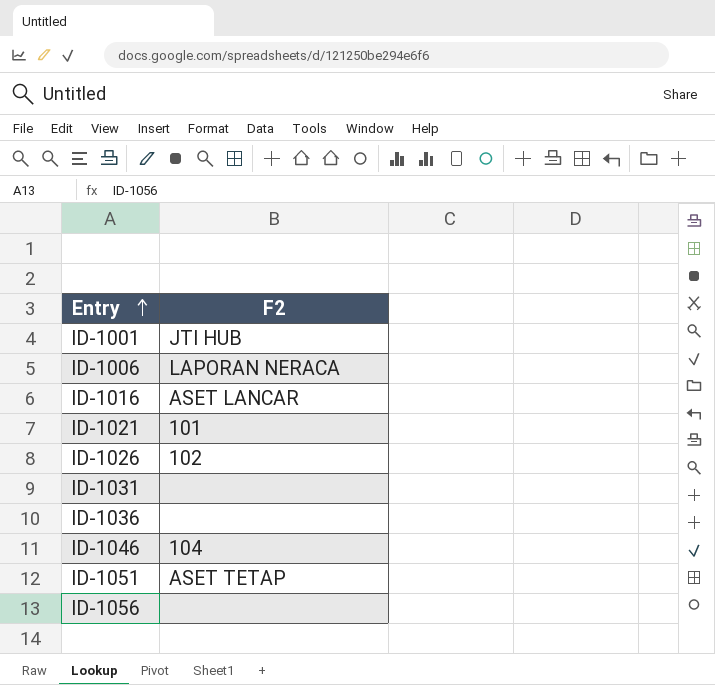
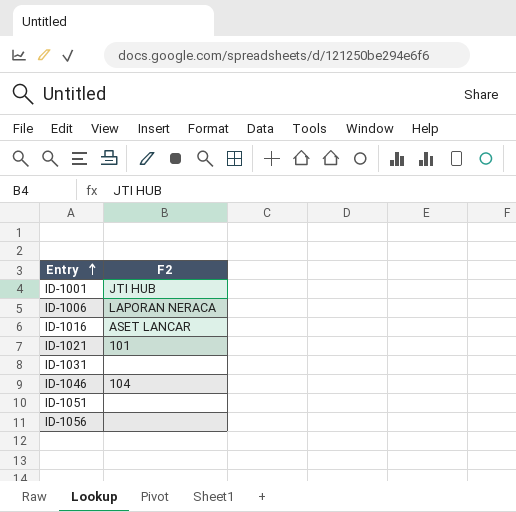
row ID-1026: 102 -> none
row ID-1036: none -> none
ID-1051 | F2: ASET TETAP -> none

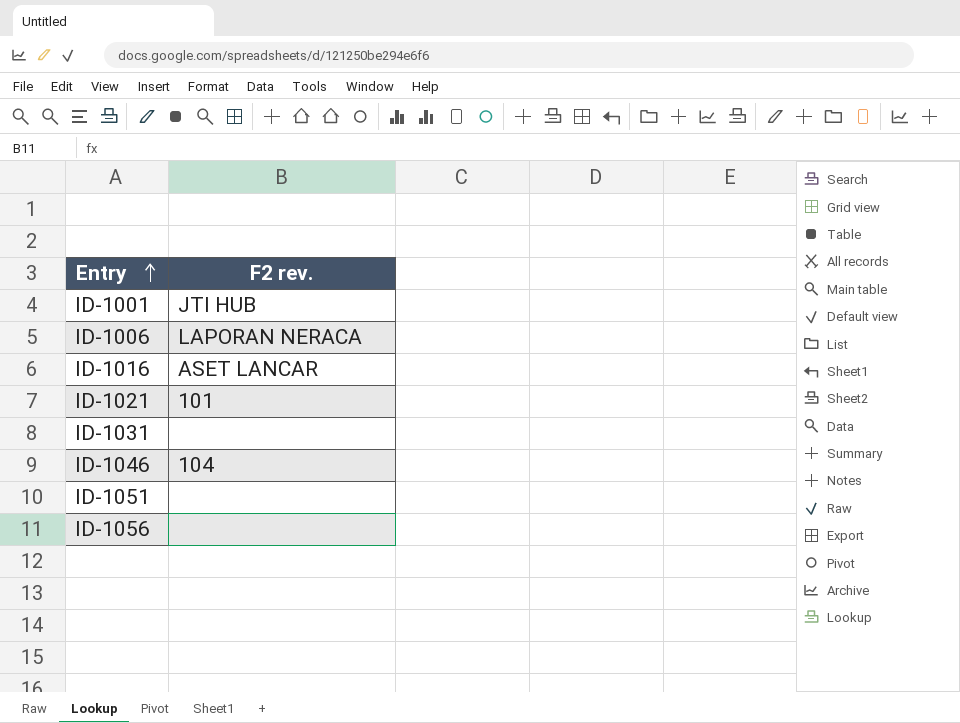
column name: F2 -> F2 rev.

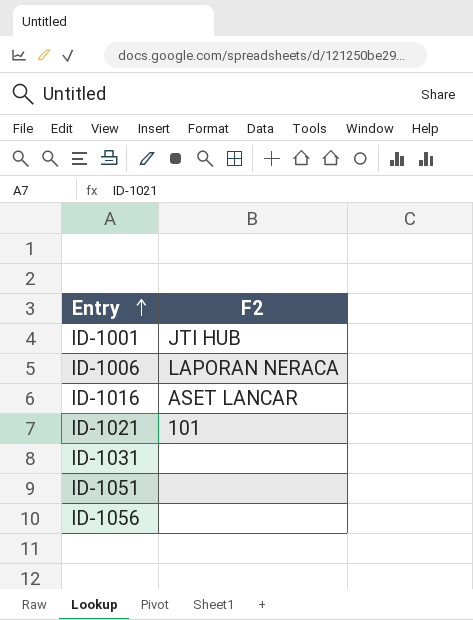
column name: F2 rev. -> F2
row ID-1046: 104 -> none

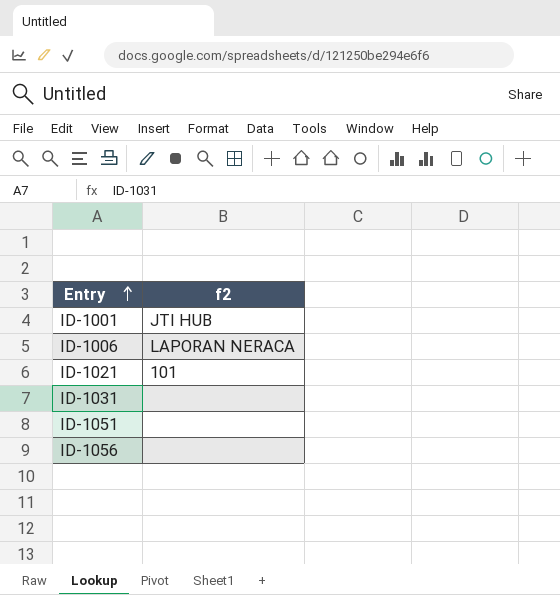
column name: F2 -> f2
row ID-1016: ASET LANCAR -> none

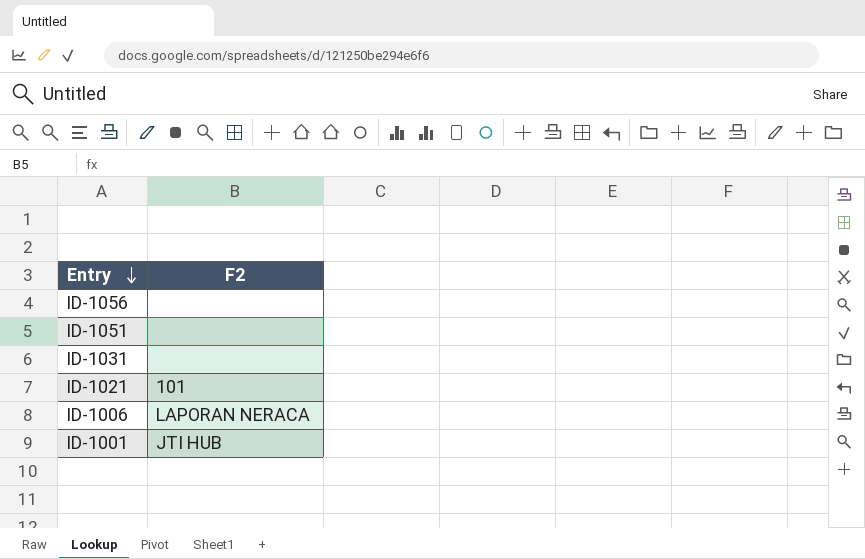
row order: Entry ascending -> Entry descending
column name: f2 -> F2

